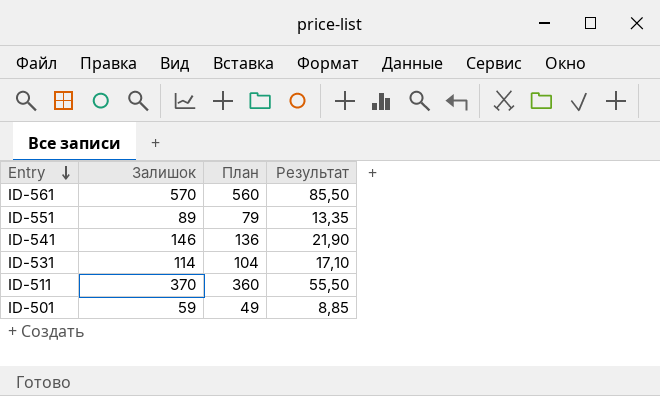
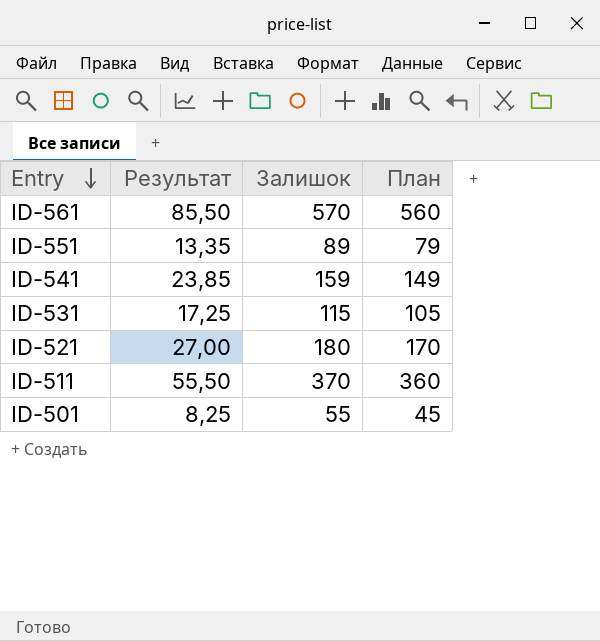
column Результат | position: 4 -> 2
ID-541 | Результат: 21,90 -> 23,85
ID-541 | Залишок: 146 -> 159
ID-541 | План: 136 -> 149
ID-531 | Результат: 17,10 -> 17,25
ID-531 | Залишок: 114 -> 115
ID-531 | План: 104 -> 105
row ID-521: none -> 27,00 | 180 | 170
ID-501 | Результат: 8,85 -> 8,25
ID-501 | Залишок: 59 -> 55
ID-501 | План: 49 -> 45

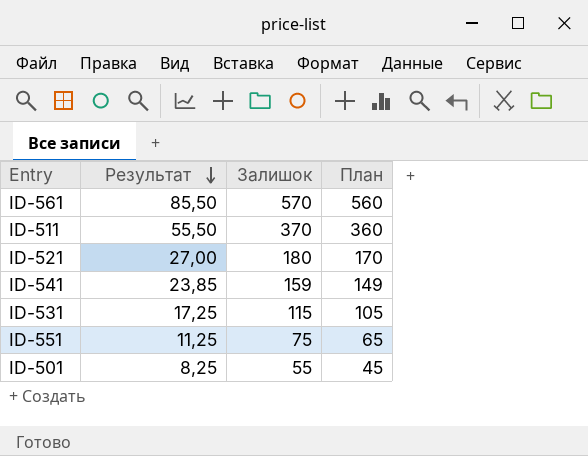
row order: Entry descending -> Результат descending
ID-551 | Результат: 13,35 -> 11,25
ID-551 | Залишок: 89 -> 75
ID-551 | План: 79 -> 65

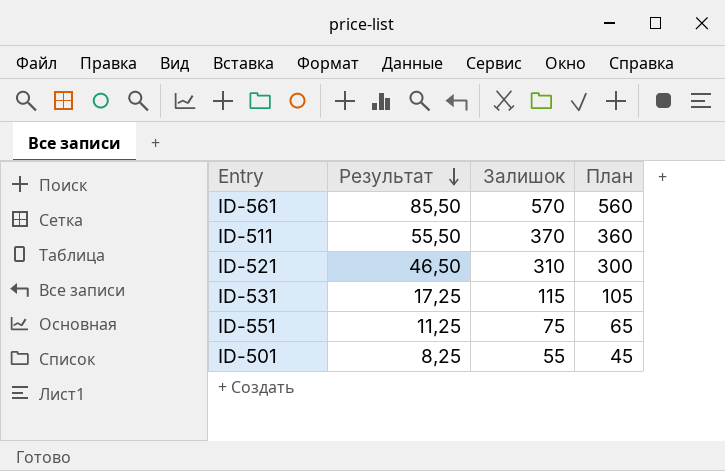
row ID-541: 23,85 | 159 | 149 -> none
ID-521 | Результат: 27,00 -> 46,50
ID-521 | Залишок: 180 -> 310
ID-521 | План: 170 -> 300

